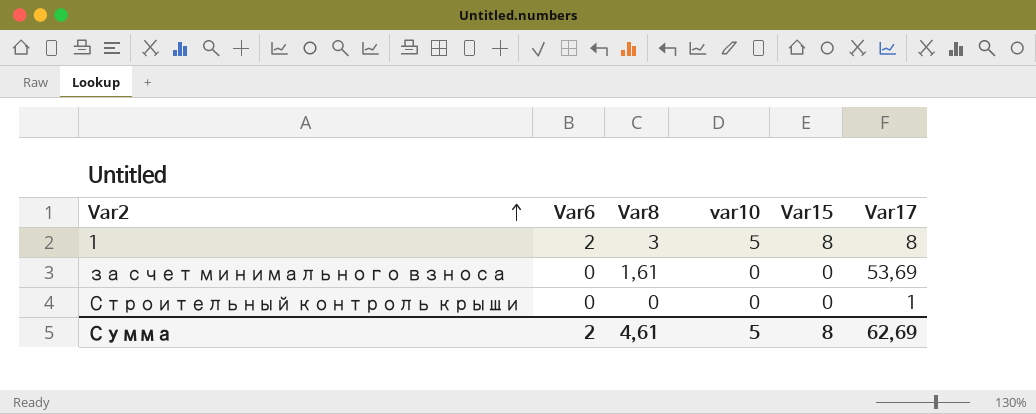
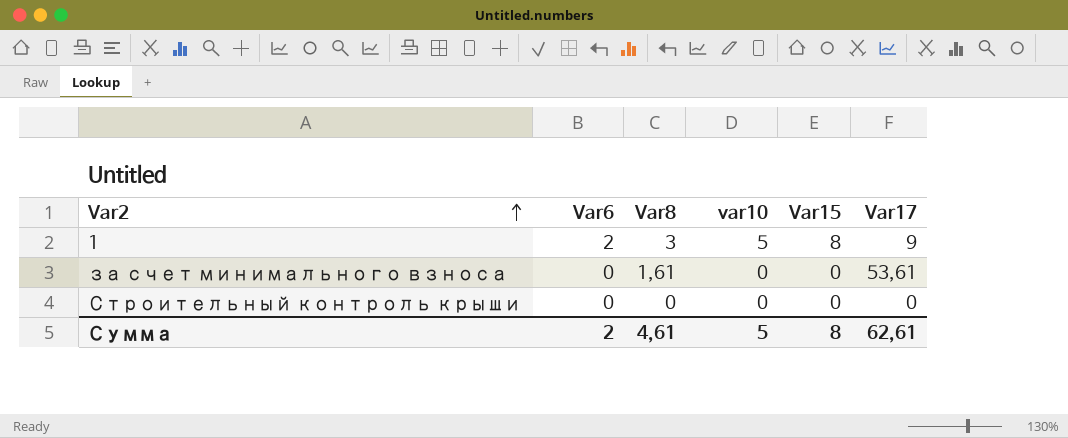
1 | Var17: 8 -> 9
за счет минимального взноса | Var17: 53,69 -> 53,61
Строительный контроль крыши | Var17: 1 -> 0
Сумма | Var17: 62,69 -> 62,61

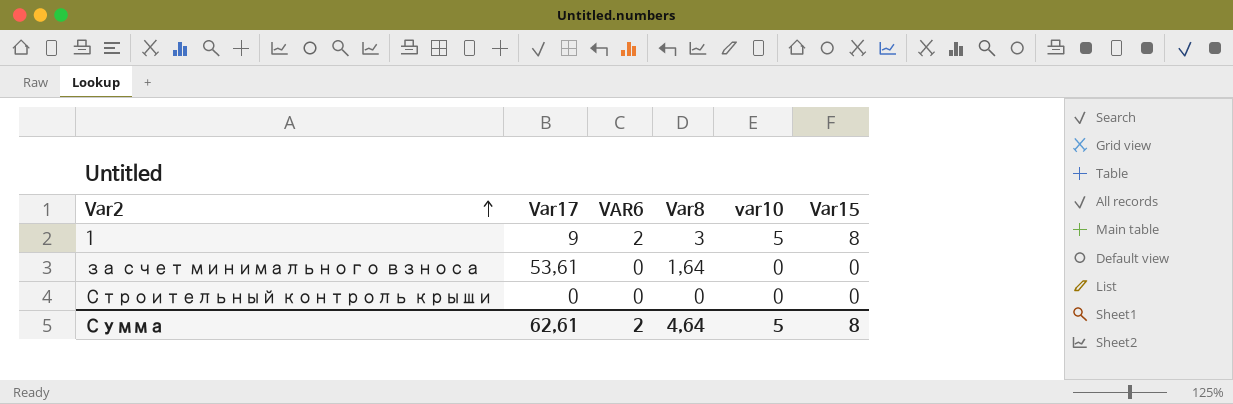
column Var17 | position: 6 -> 2
column name: Var6 -> VAR6
за счет минимального взноса | Var8: 1,61 -> 1,64
Сумма | Var8: 4,61 -> 4,64

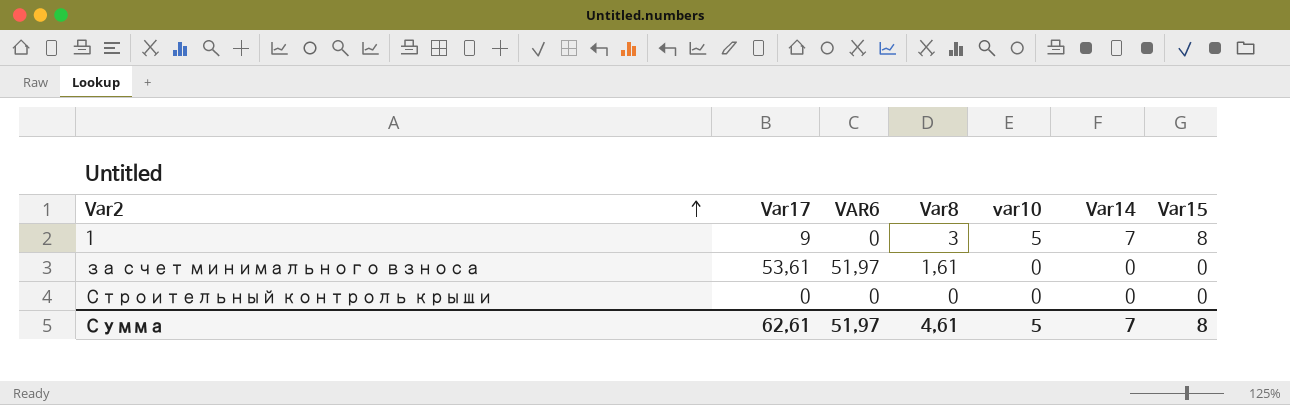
column Var14 | position: none -> 6
1 | VAR6: 2 -> 0
за счет минимального взноса | VAR6: 0 -> 51,97
за счет минимального взноса | Var8: 1,64 -> 1,61
Сумма | VAR6: 2 -> 51,97
Сумма | Var8: 4,64 -> 4,61

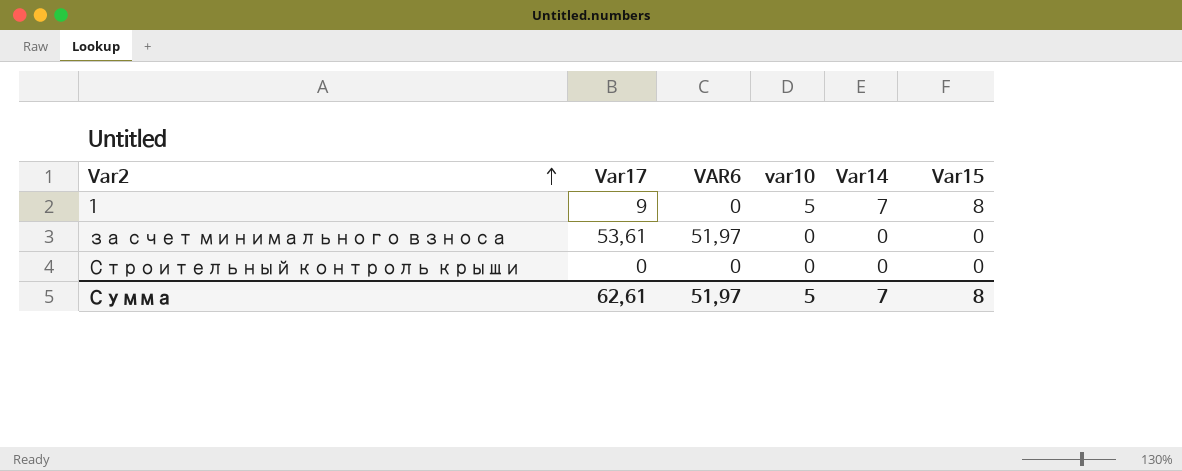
column Var8 | position: 4 -> none

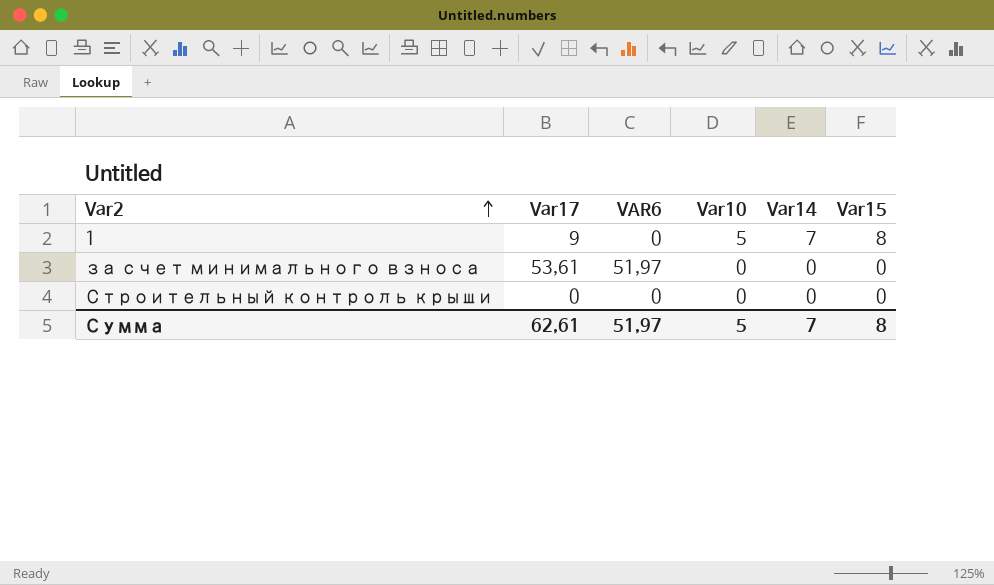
column name: var10 -> Var10

